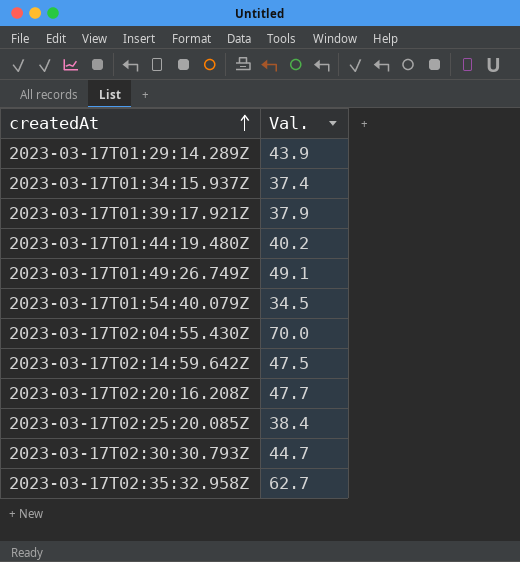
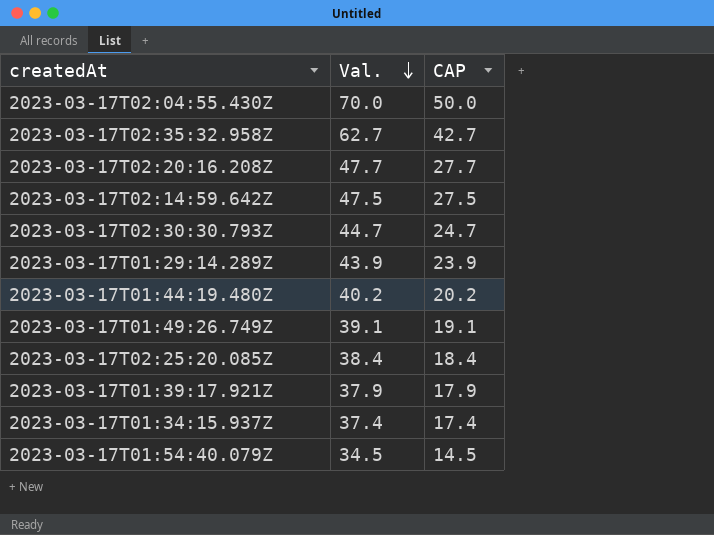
row order: createdAt ascending -> Val. descending
column CAP | formula: none -> [Val.] - 20
2023-03-17T01:49:26.749Z | Val.: 49.1 -> 39.1

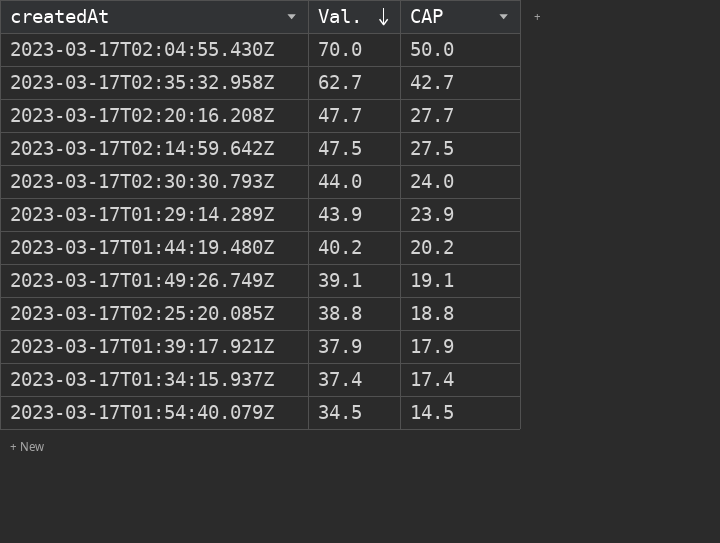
2023-03-17T02:30:30.793Z | Val.: 44.7 -> 44.0
2023-03-17T02:30:30.793Z | CAP: 24.7 -> 24.0
2023-03-17T02:25:20.085Z | Val.: 38.4 -> 38.8
2023-03-17T02:25:20.085Z | CAP: 18.4 -> 18.8

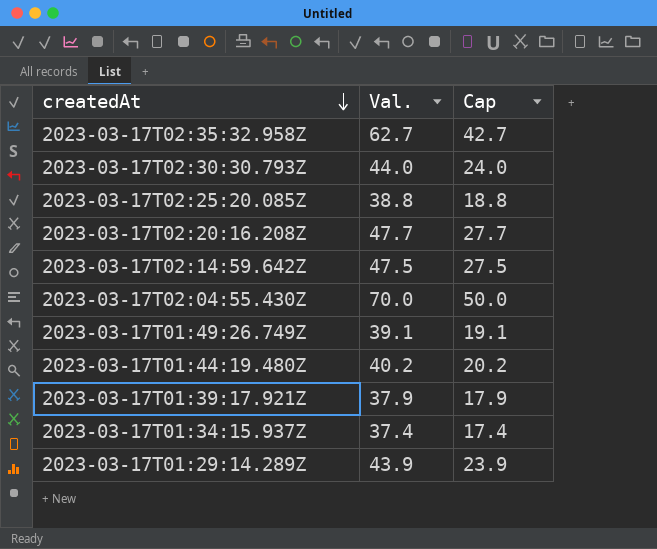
row order: Val. descending -> createdAt descending
column name: CAP -> Cap
row 2023-03-17T01:54:40.079Z: 34.5 | 14.5 -> none

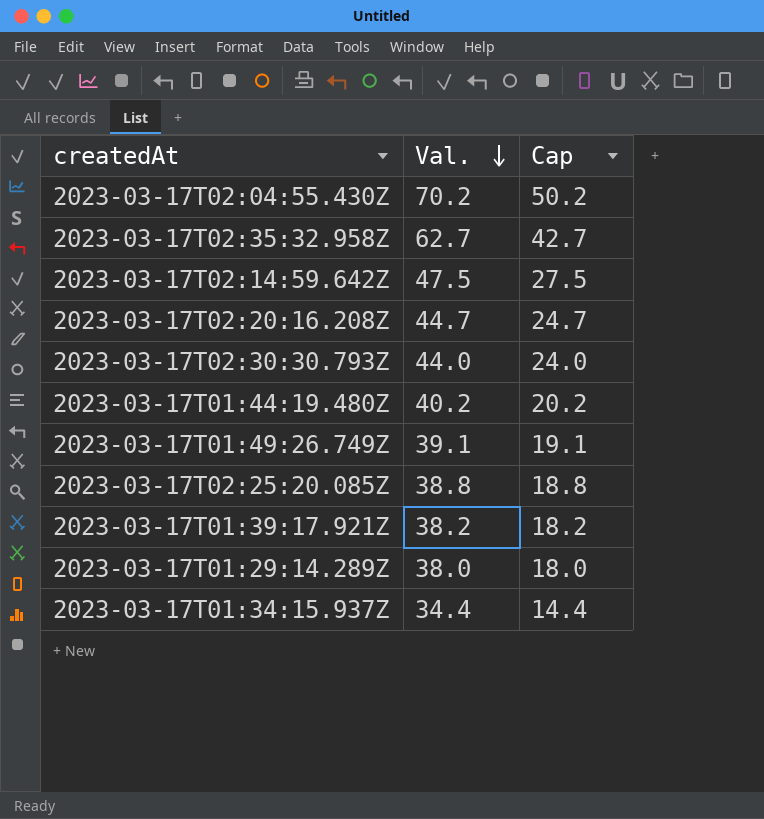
row order: createdAt descending -> Val. descending
2023-03-17T02:04:55.430Z | Val.: 70.0 -> 70.2
2023-03-17T02:04:55.430Z | Cap: 50.0 -> 50.2
2023-03-17T02:20:16.208Z | Val.: 47.7 -> 44.7
2023-03-17T02:20:16.208Z | Cap: 27.7 -> 24.7
2023-03-17T01:39:17.921Z | Val.: 37.9 -> 38.2
2023-03-17T01:39:17.921Z | Cap: 17.9 -> 18.2
2023-03-17T01:29:14.289Z | Val.: 43.9 -> 38.0
2023-03-17T01:29:14.289Z | Cap: 23.9 -> 18.0
2023-03-17T01:34:15.937Z | Val.: 37.4 -> 34.4
2023-03-17T01:34:15.937Z | Cap: 17.4 -> 14.4

